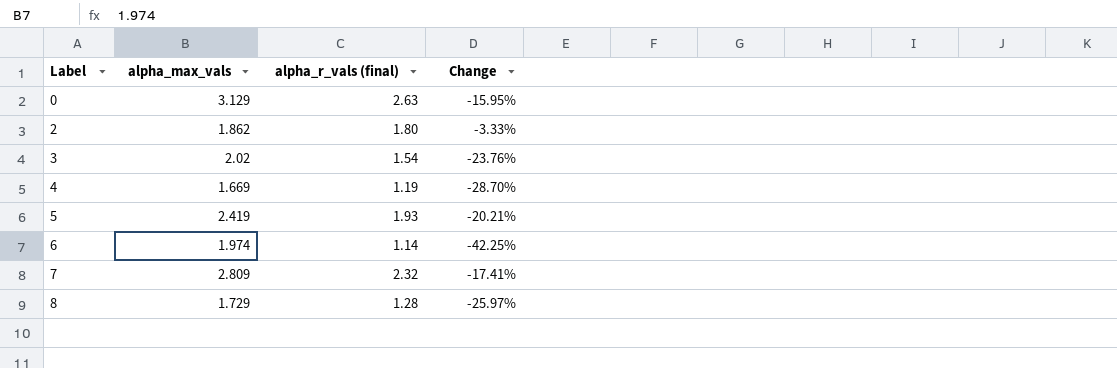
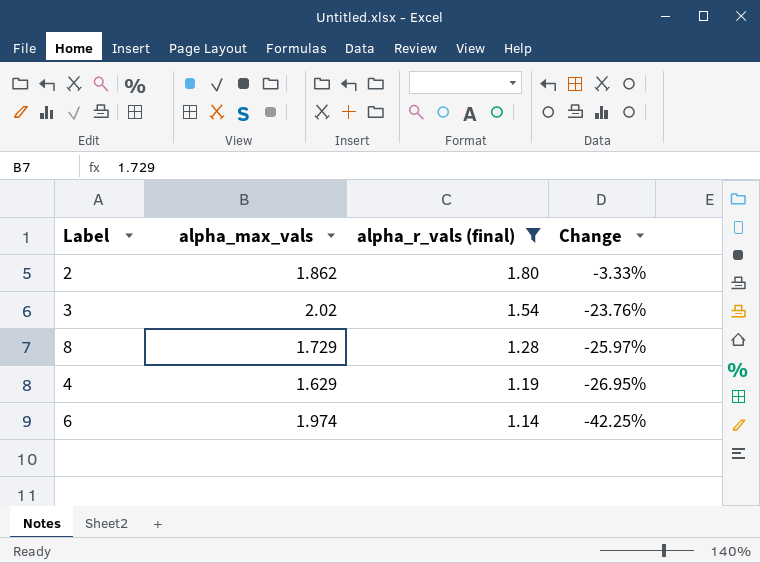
filter: none -> alpha_r_vals (final) <= 1.80
row order: Label ascending -> alpha_r_vals (final) descending
4 | alpha_max_vals: 1.669 -> 1.629
4 | Change: -28.70% -> -26.95%

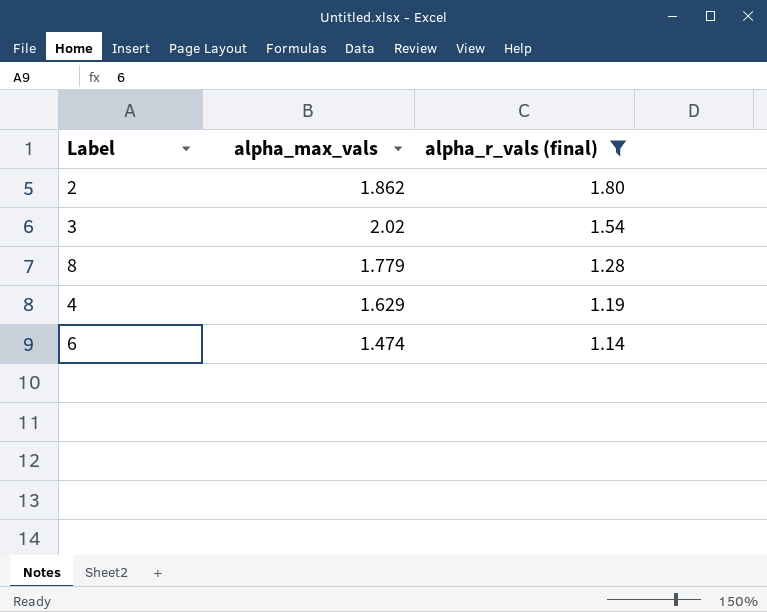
column Change | formula: ([alpha_r_vals (final)] - [alpha_max_vals]) / [alpha_max_vals] -> none
8 | alpha_max_vals: 1.729 -> 1.779
6 | alpha_max_vals: 1.974 -> 1.474

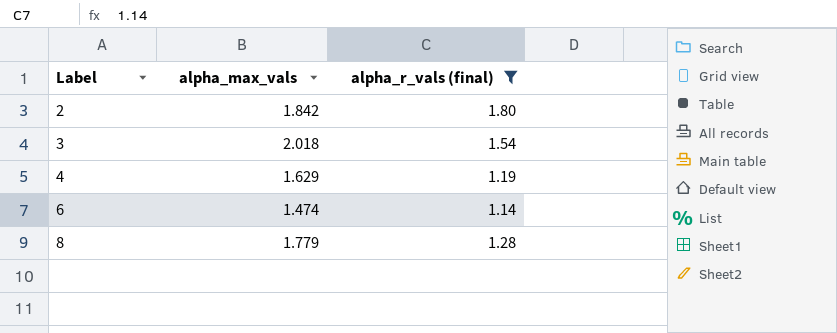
row order: alpha_r_vals (final) descending -> Label ascending
2 | alpha_max_vals: 1.862 -> 1.842
3 | alpha_max_vals: 2.02 -> 2.018

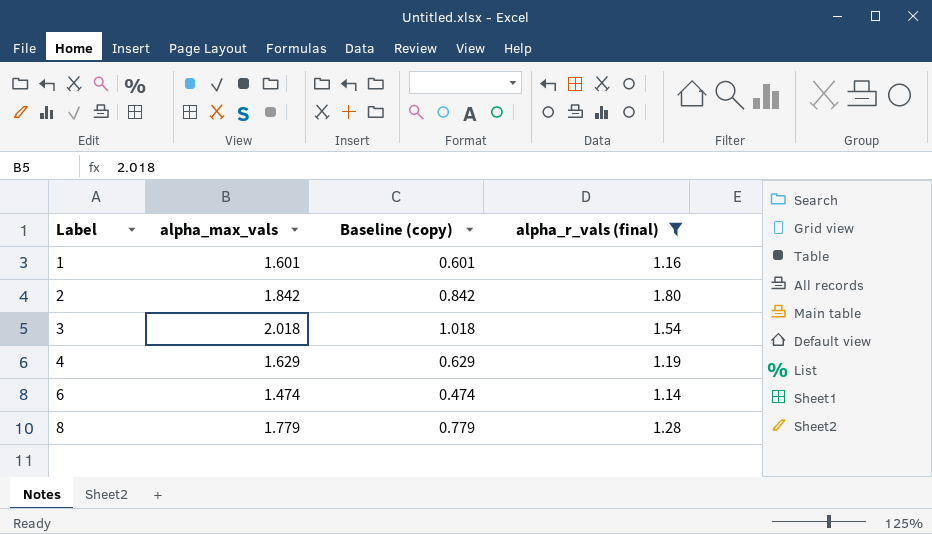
column Baseline (copy) | formula: none -> [alpha_max_vals] - 1
row 1: none -> 1.601 | 0.601 | 1.16

